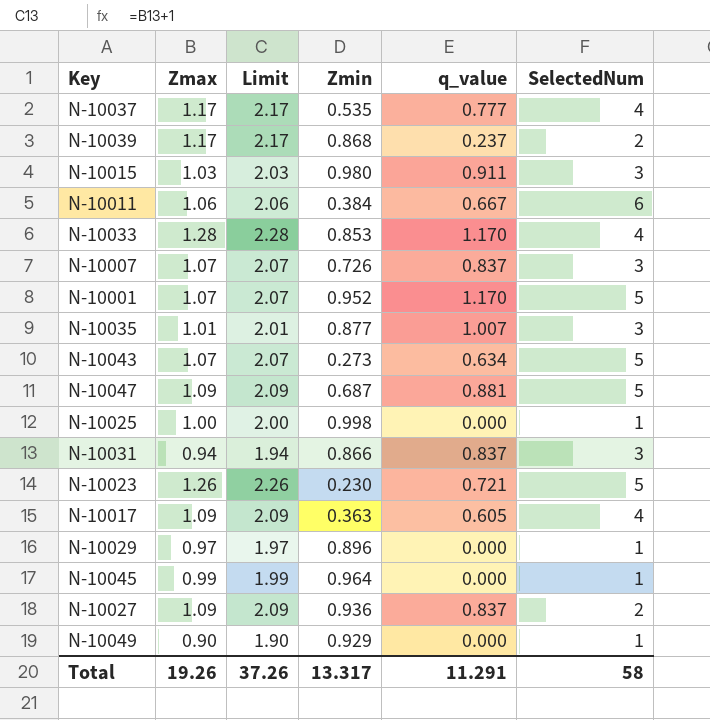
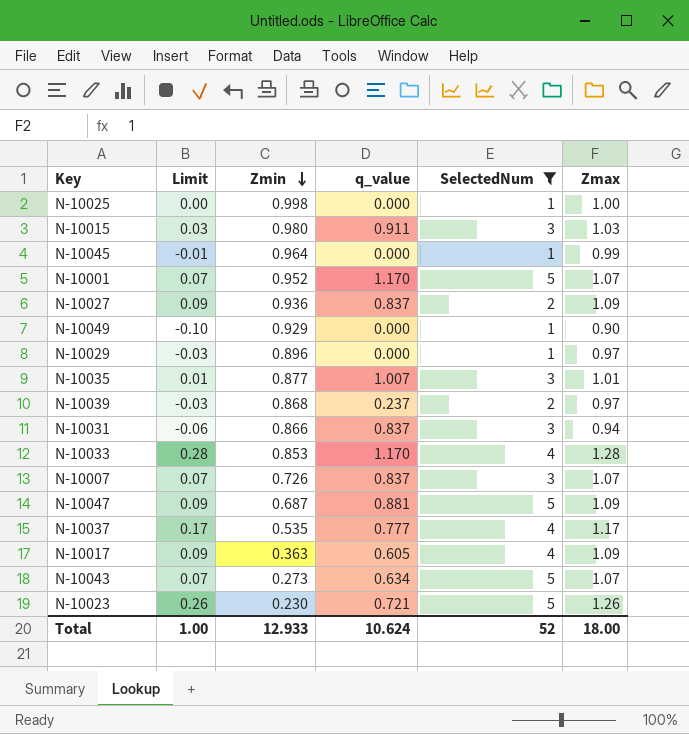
filter: none -> SelectedNum != 6
row order: none -> Zmin descending
column Limit | formula: [Zmax] + 1 -> [Zmax] - 1
column Zmax | position: 2 -> 6
N-10039 | Zmax: 1.17 -> 0.97
Total | Limit: 37.26 -> 1.00
Total | Zmin: 13.317 -> 12.933
Total | q_value: 11.291 -> 10.624
Total | SelectedNum: 58 -> 52
Total | Zmax: 19.26 -> 18.00

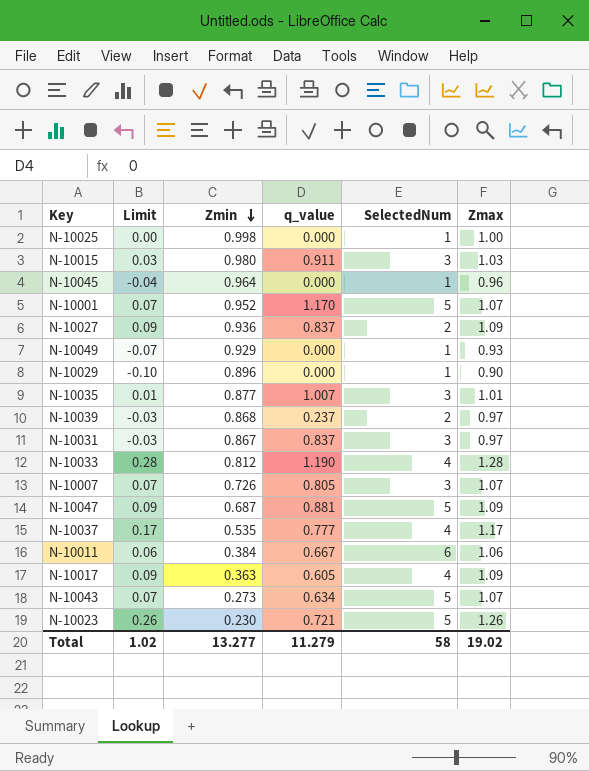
filter: SelectedNum != 6 -> none
N-10045 | Limit: -0.01 -> -0.04
N-10045 | Zmax: 0.99 -> 0.96
N-10049 | Limit: -0.10 -> -0.07
N-10049 | Zmax: 0.90 -> 0.93
N-10029 | Limit: -0.03 -> -0.10
N-10029 | Zmax: 0.97 -> 0.90
N-10031 | Limit: -0.06 -> -0.03
N-10031 | Zmin: 0.866 -> 0.867
N-10031 | Zmax: 0.94 -> 0.97
N-10033 | Zmin: 0.853 -> 0.812
N-10033 | q_value: 1.170 -> 1.190
N-10007 | q_value: 0.837 -> 0.805
Total | Limit: 1.00 -> 1.02
Total | Zmin: 12.933 -> 13.277
Total | q_value: 10.624 -> 11.279
Total | SelectedNum: 52 -> 58
Total | Zmax: 18.00 -> 19.02

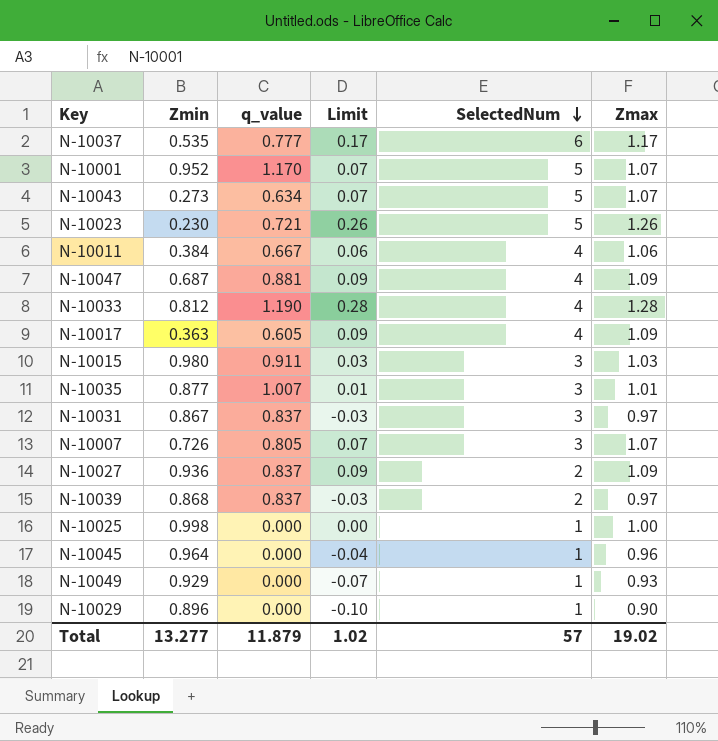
row order: Zmin descending -> SelectedNum descending
column Limit | position: 2 -> 4
N-10037 | SelectedNum: 4 -> 6
N-10011 | SelectedNum: 6 -> 4
N-10047 | SelectedNum: 5 -> 4
N-10039 | q_value: 0.237 -> 0.837
Total | q_value: 11.279 -> 11.879
Total | SelectedNum: 58 -> 57

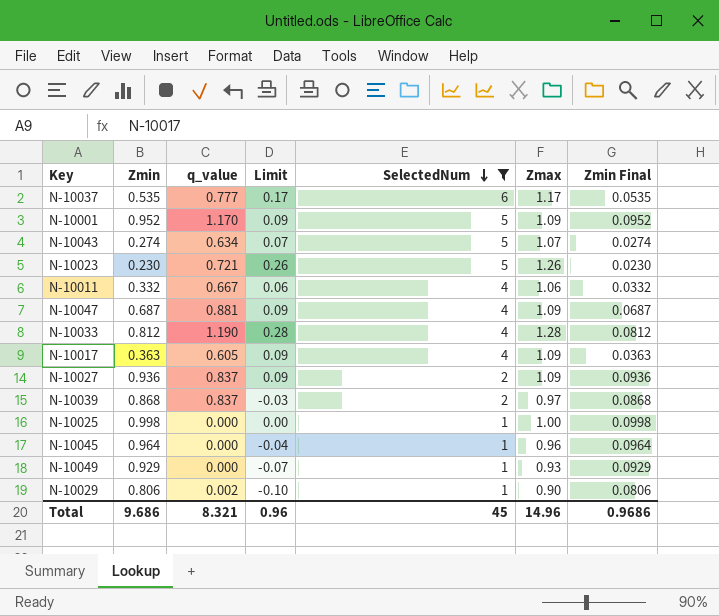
filter: none -> SelectedNum != 3
column Zmin Final | formula: none -> [Zmin] * 0.1
N-10001 | Limit: 0.07 -> 0.09
N-10001 | Zmax: 1.07 -> 1.09
N-10043 | Zmin: 0.273 -> 0.274
N-10011 | Zmin: 0.384 -> 0.332
N-10029 | Zmin: 0.896 -> 0.806
N-10029 | q_value: 0.000 -> 0.002
Total | Zmin: 13.277 -> 9.686
Total | q_value: 11.879 -> 8.321
Total | Limit: 1.02 -> 0.96
Total | SelectedNum: 57 -> 45
Total | Zmax: 19.02 -> 14.96

